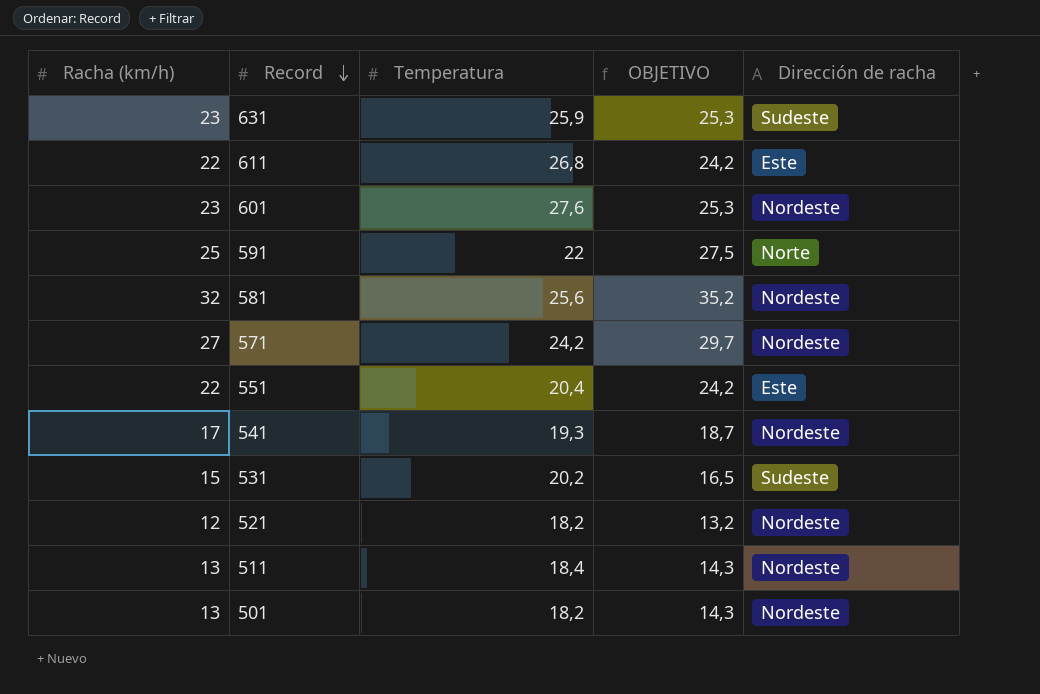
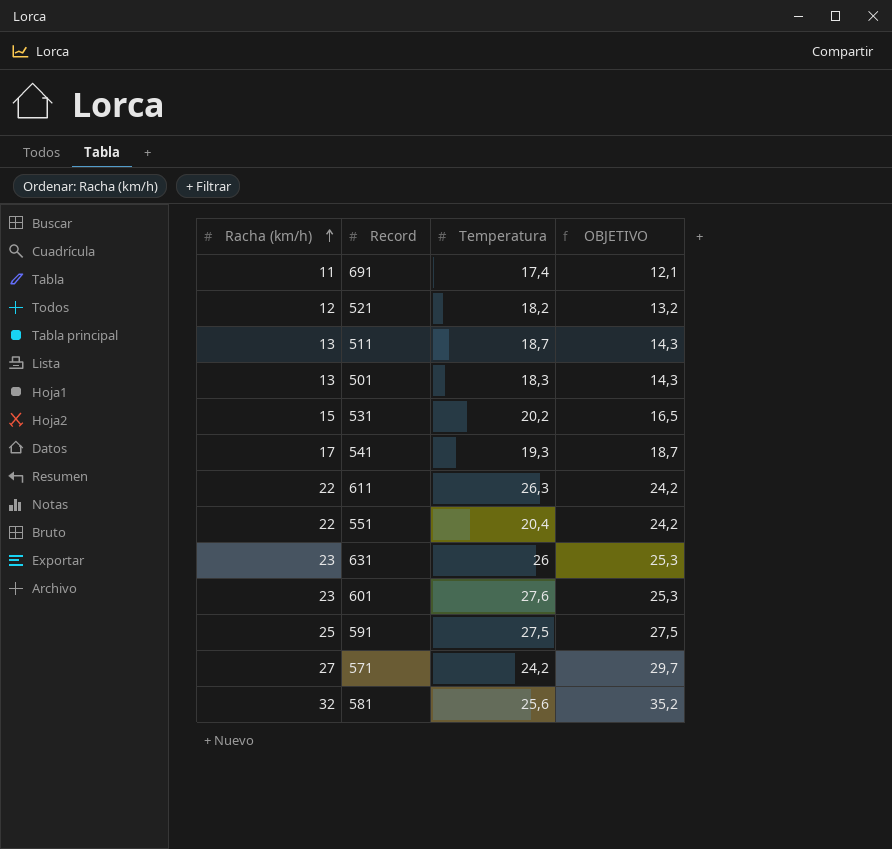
row order: Record descending -> Racha (km/h) ascending
column Dirección de racha | position: 5 -> none
row 691: none -> 11 | 17,4 | 12,1
511 | Temperatura: 18,4 -> 18,7
501 | Temperatura: 18,2 -> 18,3
611 | Temperatura: 26,8 -> 26,3
631 | Temperatura: 25,9 -> 26
591 | Temperatura: 22 -> 27,5

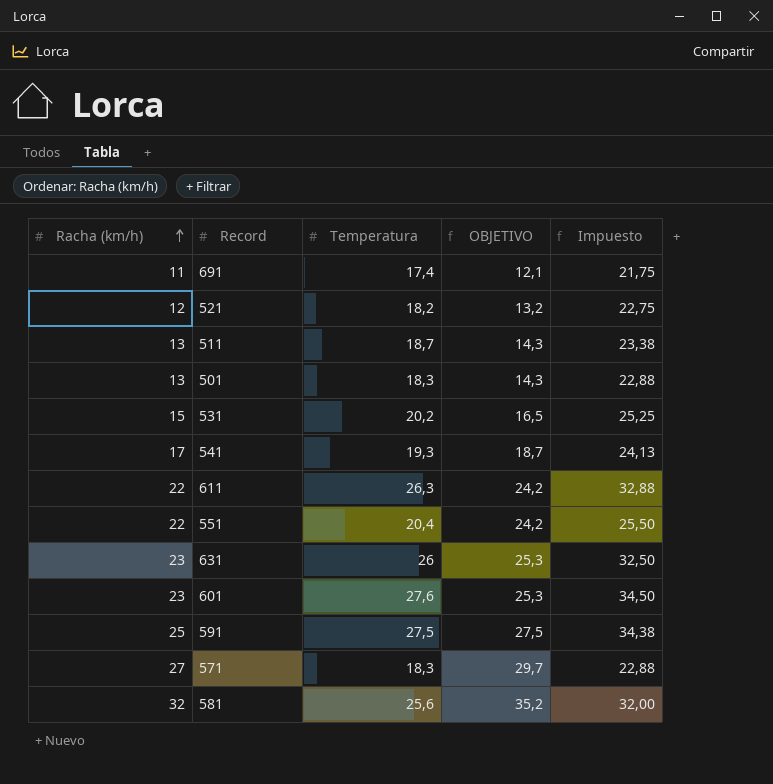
column Impuesto | formula: none -> [Temperatura] * 1,25
571 | Temperatura: 24,2 -> 18,3

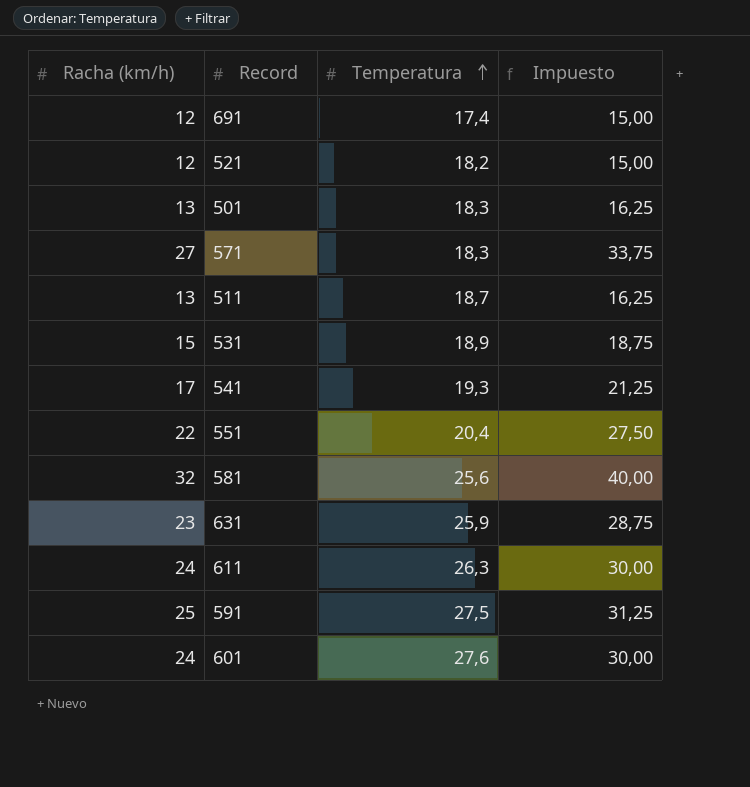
row order: Racha (km/h) ascending -> Temperatura ascending
column OBJETIVO | formula: [Racha (km/h)] * 1,1 -> none
column Impuesto | formula: [Temperatura] * 1,25 -> [Racha (km/h)] * 1,25
691 | Racha (km/h): 11 -> 12
531 | Temperatura: 20,2 -> 18,9
631 | Temperatura: 26 -> 25,9
611 | Racha (km/h): 22 -> 24
601 | Racha (km/h): 23 -> 24

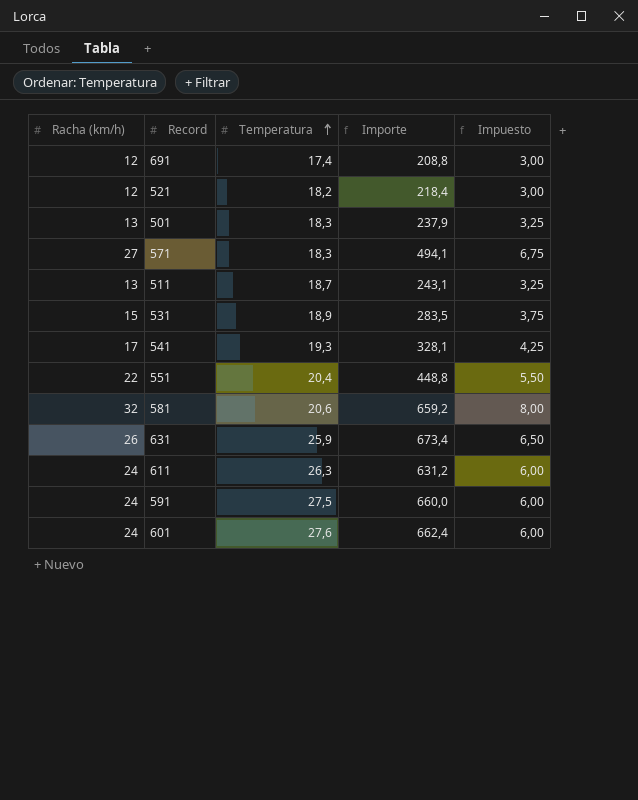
column Importe | formula: none -> [Racha (km/h)] * [Temperatura]
column Impuesto | formula: [Racha (km/h)] * 1,25 -> [Racha (km/h)] * 0,25
581 | Temperatura: 25,6 -> 20,6
631 | Racha (km/h): 23 -> 26
591 | Racha (km/h): 25 -> 24

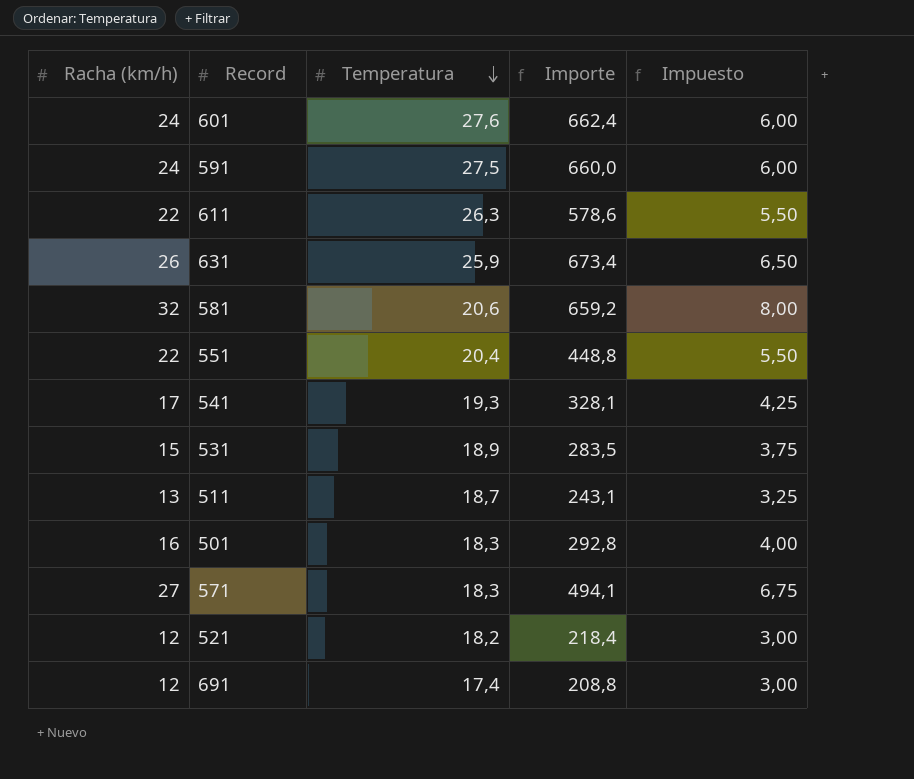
row order: Temperatura ascending -> Temperatura descending
611 | Racha (km/h): 24 -> 22
611 | Importe: 631,2 -> 578,6
611 | Impuesto: 6,00 -> 5,50
501 | Racha (km/h): 13 -> 16
501 | Importe: 237,9 -> 292,8
501 | Impuesto: 3,25 -> 4,00

